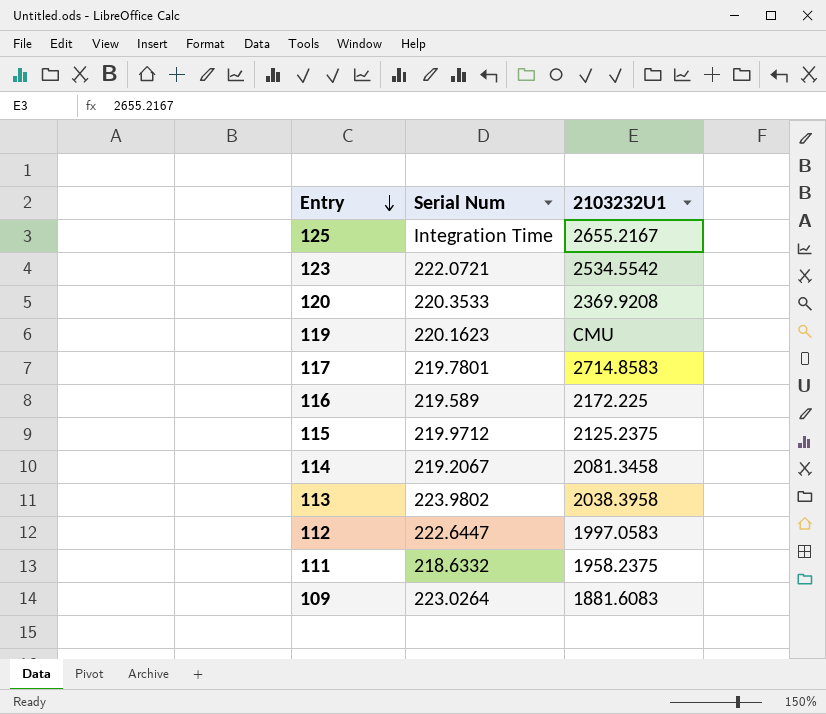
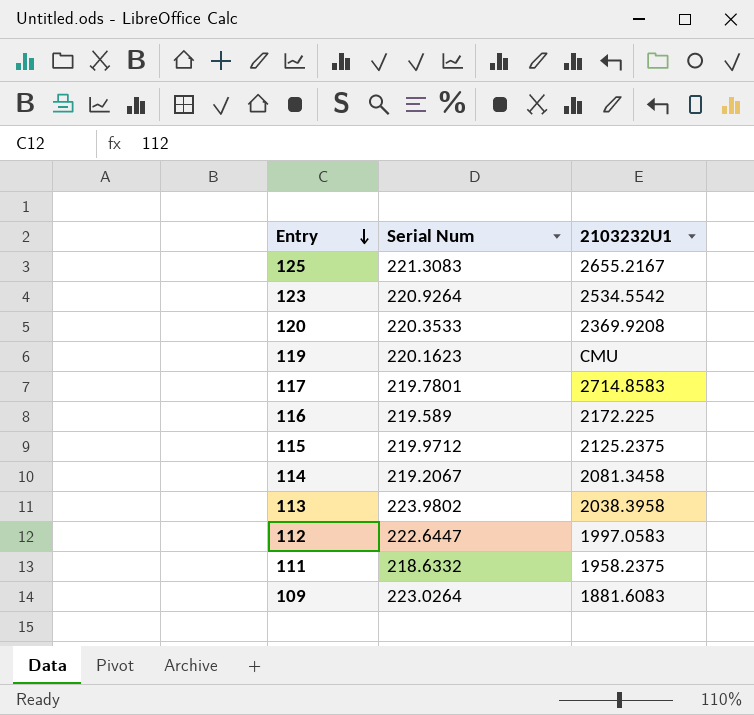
125 | Serial Num: Integration Time -> 221.3083
123 | Serial Num: 222.0721 -> 220.9264

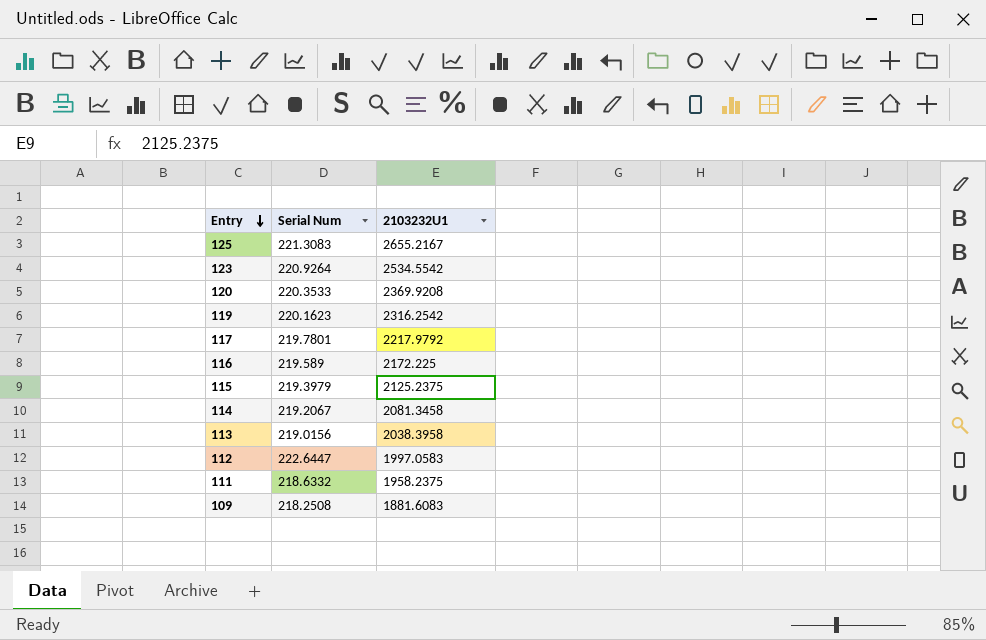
119 | 2103232U1: CMU -> 2316.2542
117 | 2103232U1: 2714.8583 -> 2217.9792
115 | Serial Num: 219.9712 -> 219.3979
113 | Serial Num: 223.9802 -> 219.0156
109 | Serial Num: 223.0264 -> 218.2508

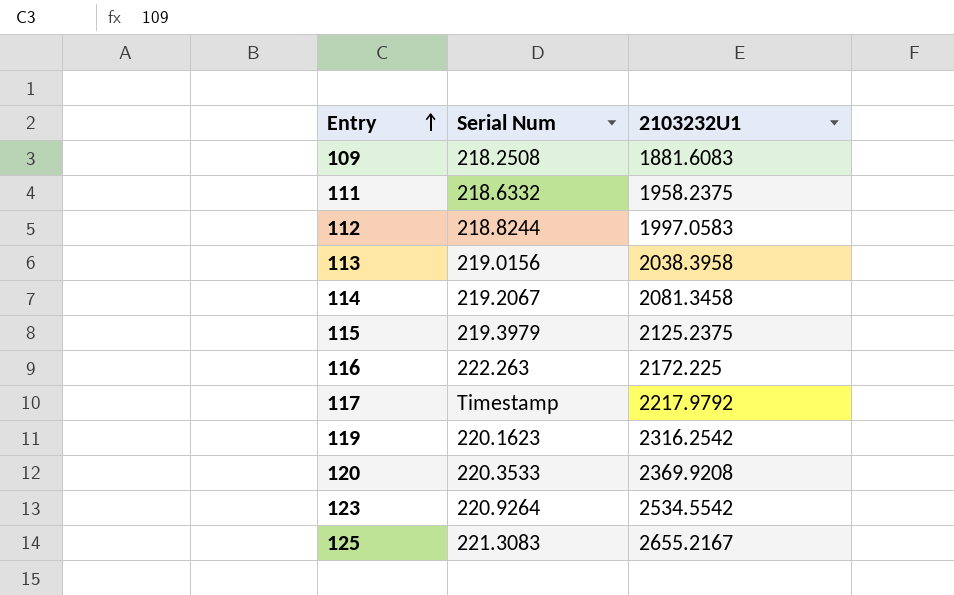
row order: Entry descending -> Entry ascending
112 | Serial Num: 222.6447 -> 218.8244
116 | Serial Num: 219.589 -> 222.263
117 | Serial Num: 219.7801 -> Timestamp

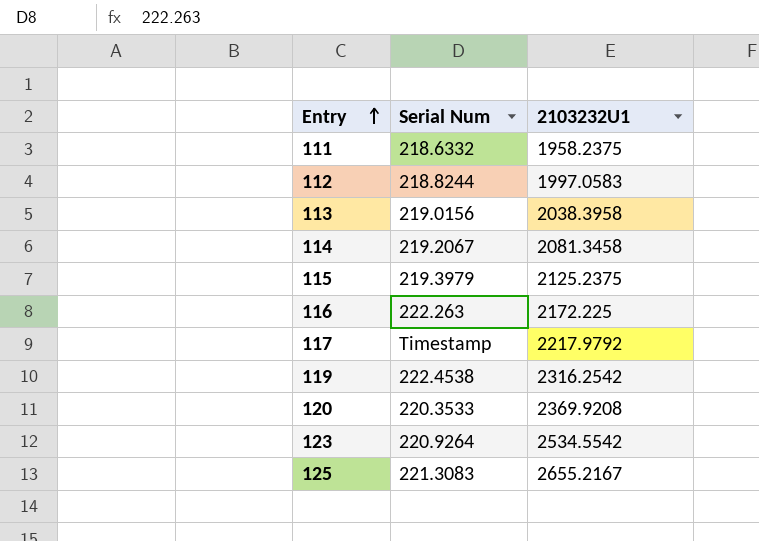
row 109: 218.2508 | 1881.6083 -> none
119 | Serial Num: 220.1623 -> 222.4538

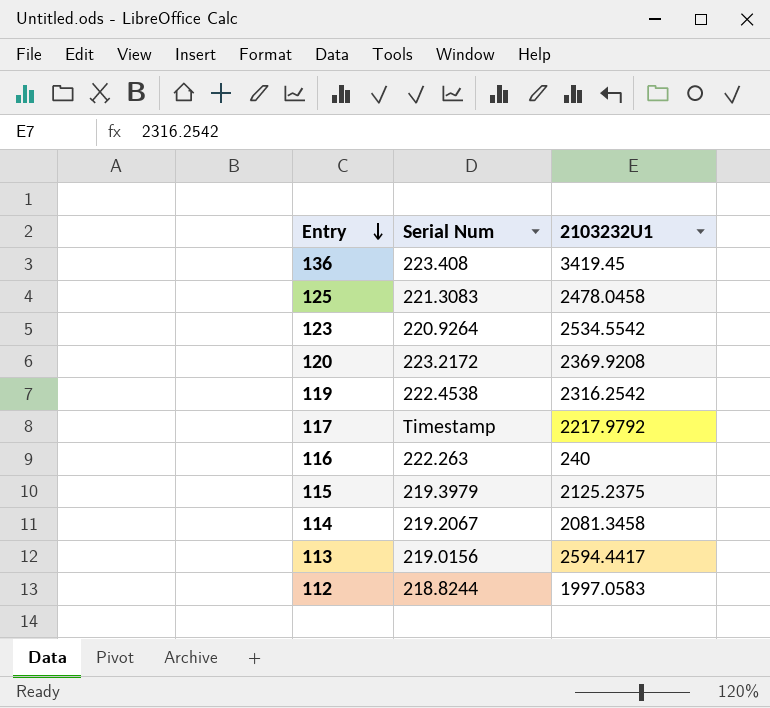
row order: Entry ascending -> Entry descending
row 111: 218.6332 | 1958.2375 -> none
row 136: none -> 223.408 | 3419.45
125 | 2103232U1: 2655.2167 -> 2478.0458
120 | Serial Num: 220.3533 -> 223.2172
116 | 2103232U1: 2172.225 -> 240
113 | 2103232U1: 2038.3958 -> 2594.4417

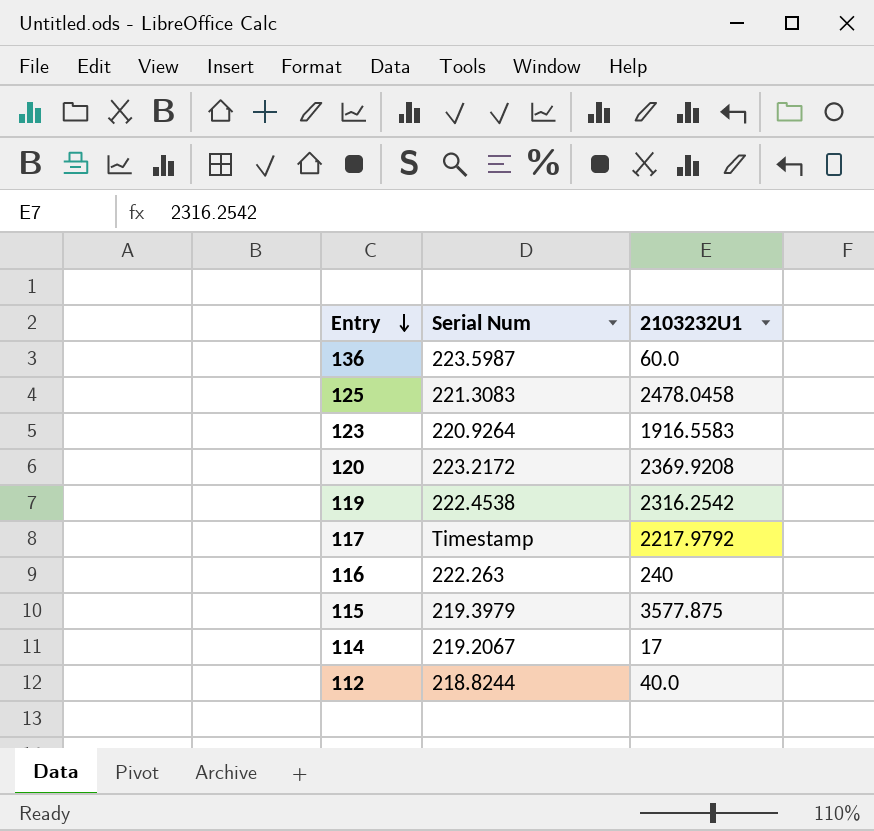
row 113: 219.0156 | 2594.4417 -> none
136 | Serial Num: 223.408 -> 223.5987
136 | 2103232U1: 3419.45 -> 60.0
123 | 2103232U1: 2534.5542 -> 1916.5583
115 | 2103232U1: 2125.2375 -> 3577.875
114 | 2103232U1: 2081.3458 -> 17
112 | 2103232U1: 1997.0583 -> 40.0

